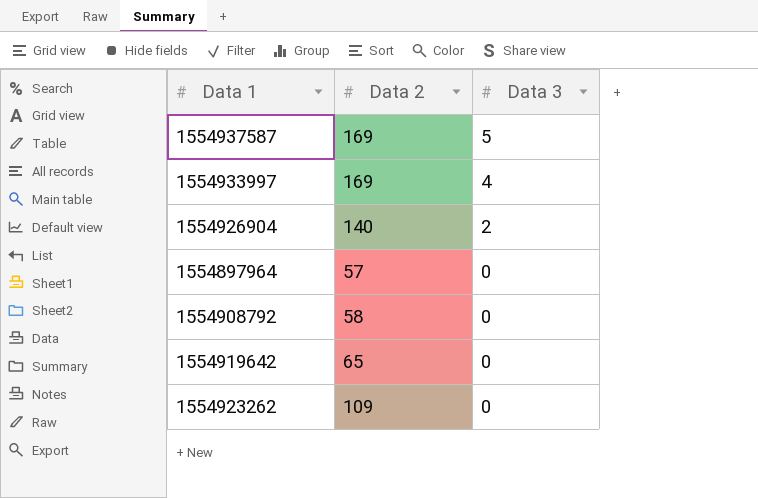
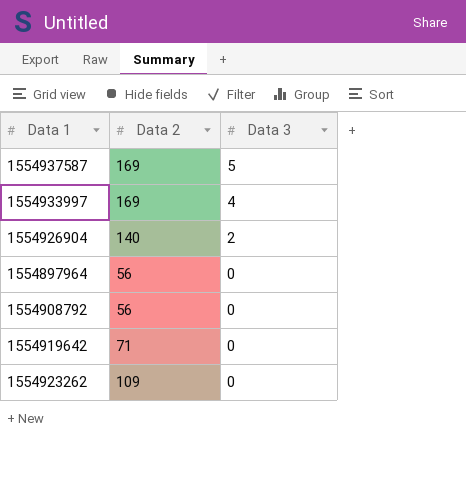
1554897964 | Data 2: 57 -> 56
1554908792 | Data 2: 58 -> 56
1554919642 | Data 2: 65 -> 71

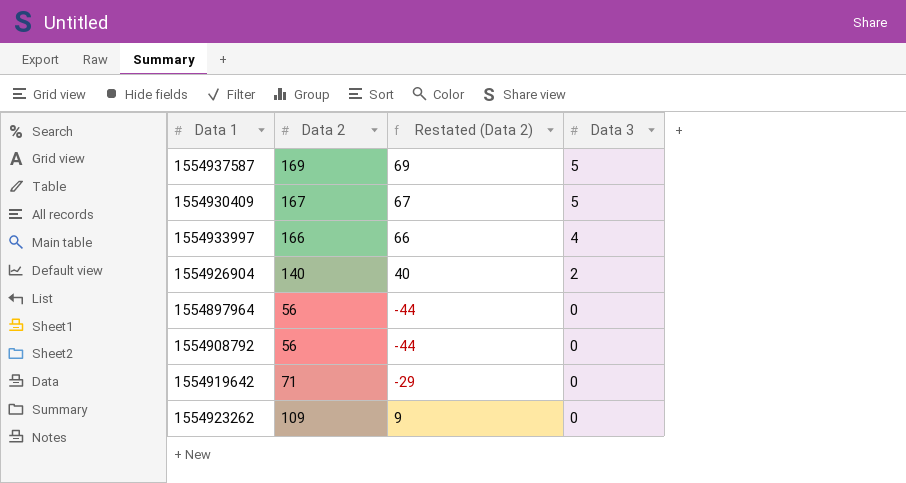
column Restated (Data 2) | formula: none -> [Data 2] - 100
row 1554930409: none -> 167 | 67 | 5
1554933997 | Data 2: 169 -> 166

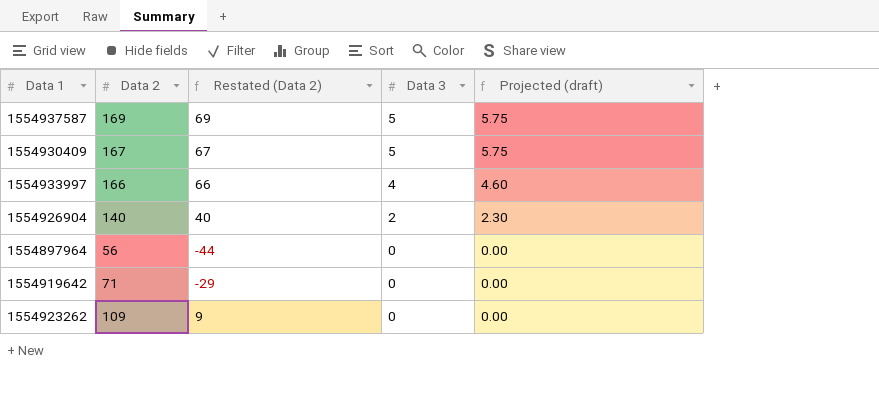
column Projected (draft) | formula: none -> [Data 3] * 1.15
row 1554908792: 56 | -44 | 0 -> none

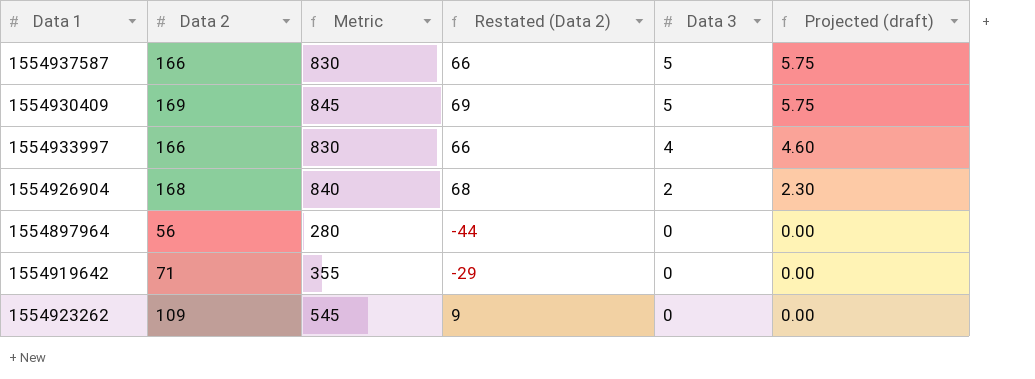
column Metric | formula: none -> [Data 2] * 5
1554937587 | Data 2: 169 -> 166
1554937587 | Restated (Data 2): 69 -> 66
1554930409 | Data 2: 167 -> 169
1554930409 | Restated (Data 2): 67 -> 69
1554926904 | Data 2: 140 -> 168
1554926904 | Restated (Data 2): 40 -> 68

